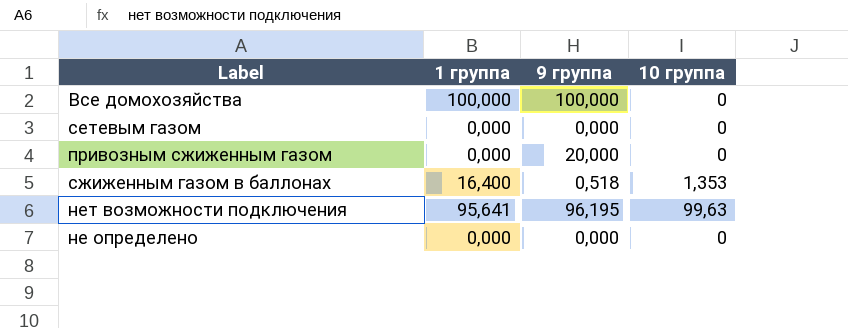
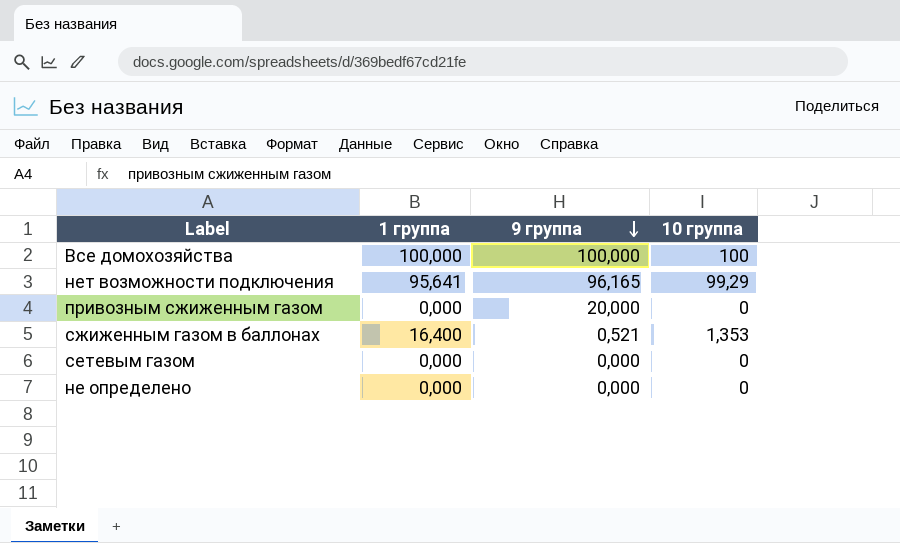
row order: none -> 9 группа descending
Все домохозяйства | 10 группа: 0 -> 100
нет возможности подключения | 9 группа: 96,195 -> 96,165
нет возможности подключения | 10 группа: 99,63 -> 99,29
сжиженным газом в баллонах | 9 группа: 0,518 -> 0,521

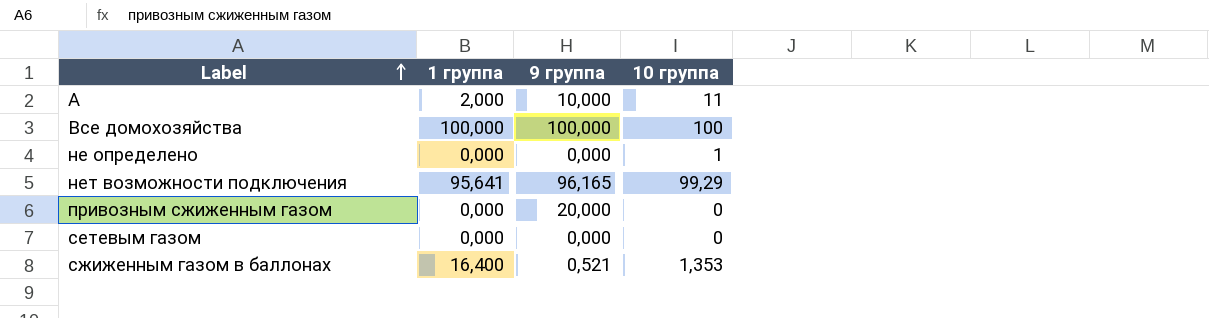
row order: 9 группа descending -> Label ascending
row А: none -> 2,000 | 10,000 | 11
не определено | 10 группа: 0 -> 1

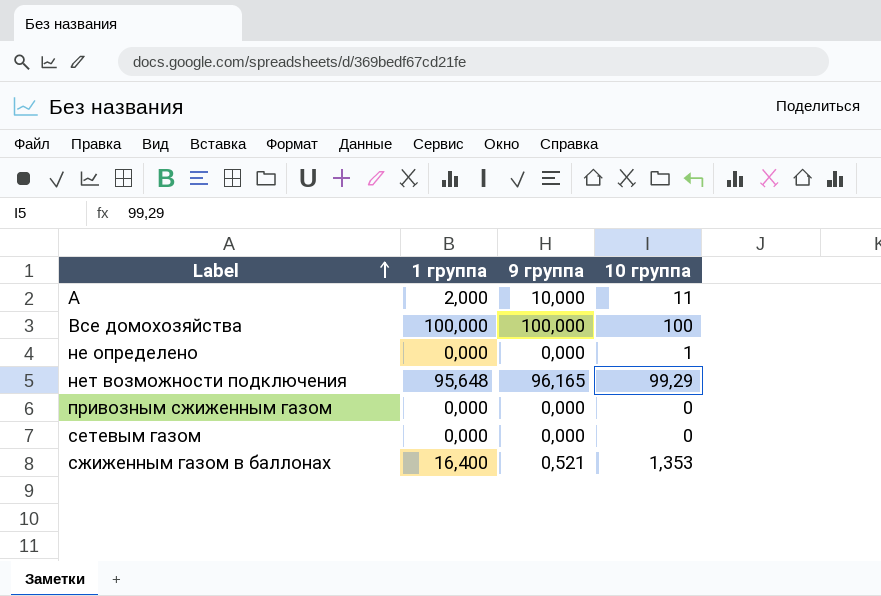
нет возможности подключения | 1 группа: 95,641 -> 95,648
привозным сжиженным газом | 9 группа: 20,000 -> 0,000

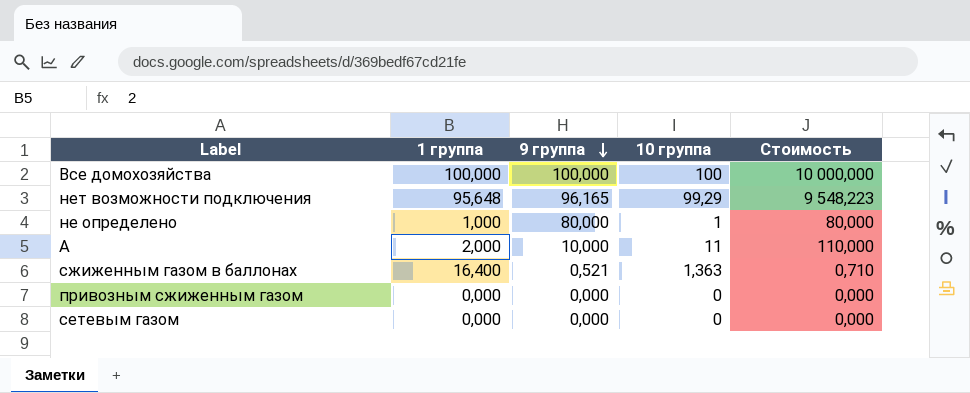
row order: Label ascending -> 9 группа descending
column Стоимость | formula: none -> [9 группа] * [10 группа]
не определено | 1 группа: 0,000 -> 1,000
не определено | 9 группа: 0,000 -> 80,000
сжиженным газом в баллонах | 10 группа: 1,353 -> 1,363

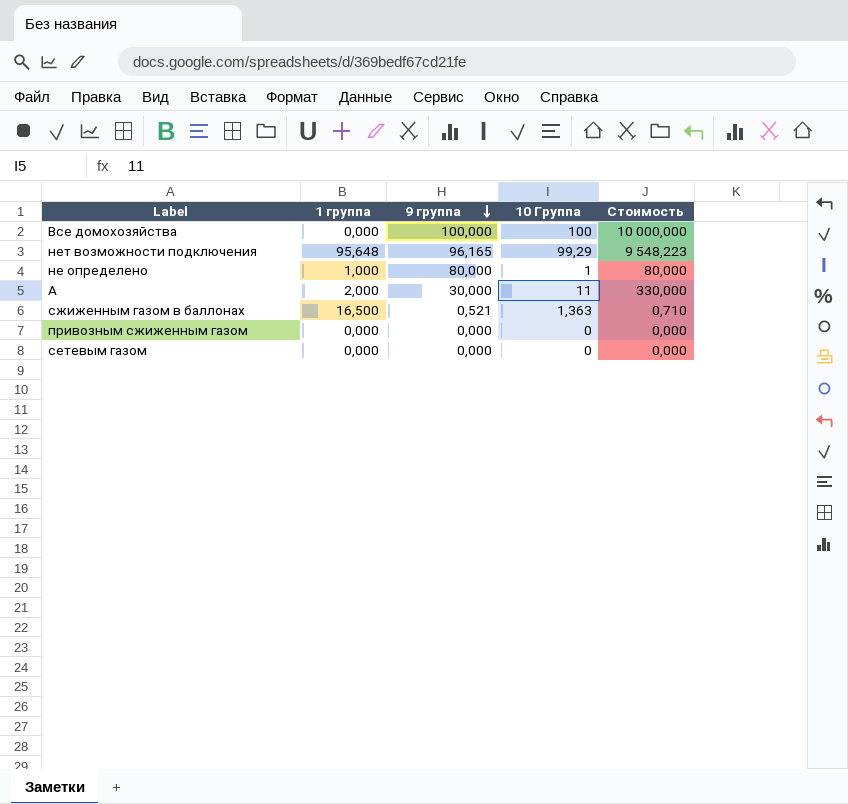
column name: 10 группа -> 10 Группа
Все домохозяйства | 1 группа: 100,000 -> 0,000
А | 9 группа: 10,000 -> 30,000
А | Стоимость: 110,000 -> 330,000
сжиженным газом в баллонах | 1 группа: 16,400 -> 16,500

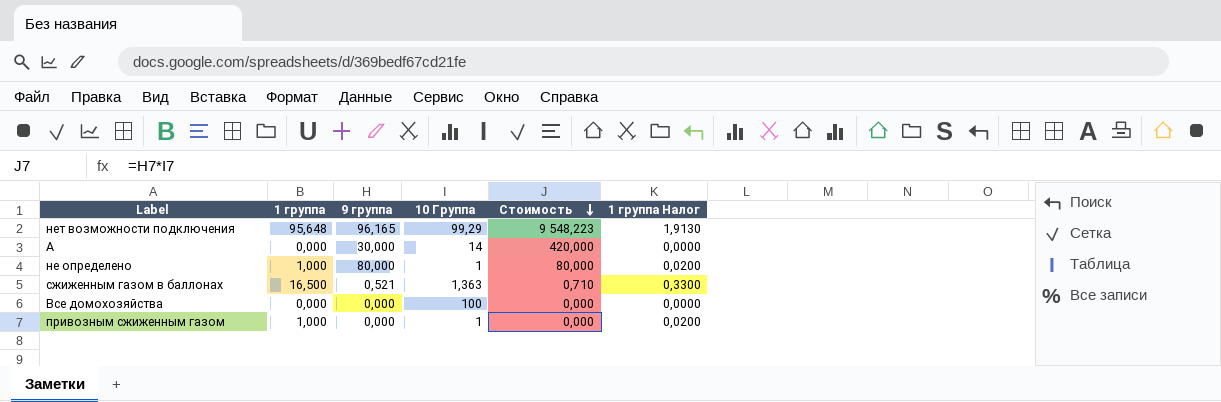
row order: 9 группа descending -> Стоимость descending
column 1 группа Налог | formula: none -> [1 группа] * 0,02
row сетевым газом: 0,000 | 0,000 | 0 | 0,000 -> none
А | 1 группа: 2,000 -> 0,000
А | 10 Группа: 11 -> 14
А | Стоимость: 330,000 -> 420,000
Все домохозяйства | 9 группа: 100,000 -> 0,000
Все домохозяйства | Стоимость: 10 000,000 -> 0,000
привозным сжиженным газом | 1 группа: 0,000 -> 1,000
привозным сжиженным газом | 10 Группа: 0 -> 1

